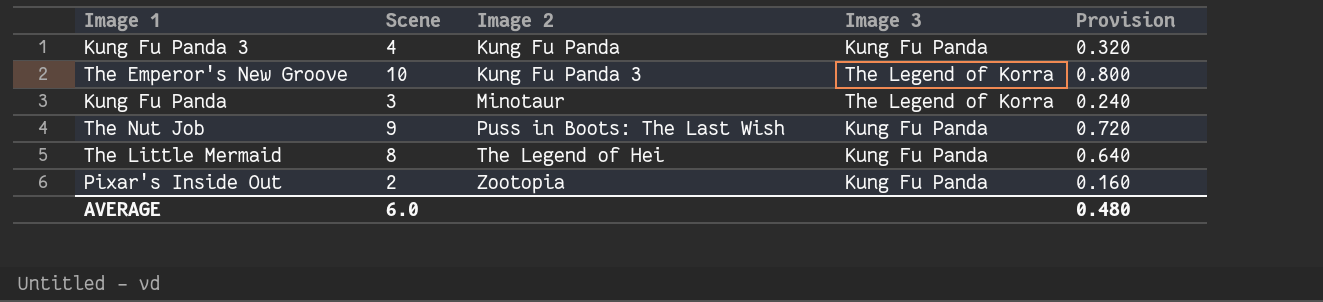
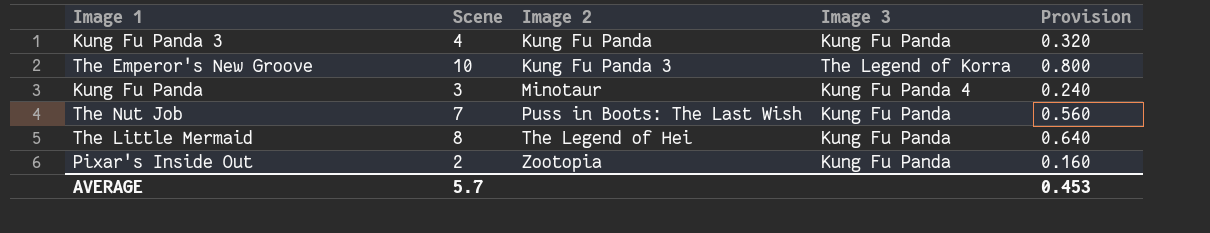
Kung Fu Panda | Image 3: The Legend of Korra -> Kung Fu Panda 4
The Nut Job | Scene: 9 -> 7
The Nut Job | Provision: 0.720 -> 0.560
AVERAGE | Scene: 6.0 -> 5.7
AVERAGE | Provision: 0.480 -> 0.453

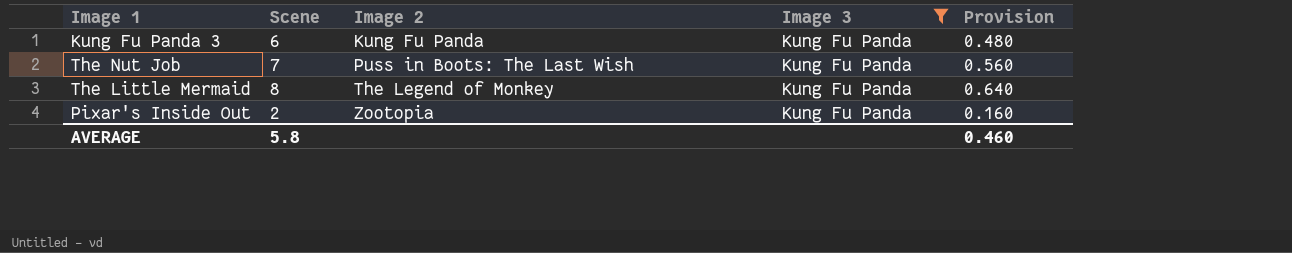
filter: none -> Image 3 = Kung Fu Panda
Kung Fu Panda 3 | Scene: 4 -> 6
Kung Fu Panda 3 | Provision: 0.320 -> 0.480
The Little Mermaid | Image 2: The Legend of Hei -> The Legend of Monkey
AVERAGE | Scene: 5.7 -> 5.8
AVERAGE | Provision: 0.453 -> 0.460

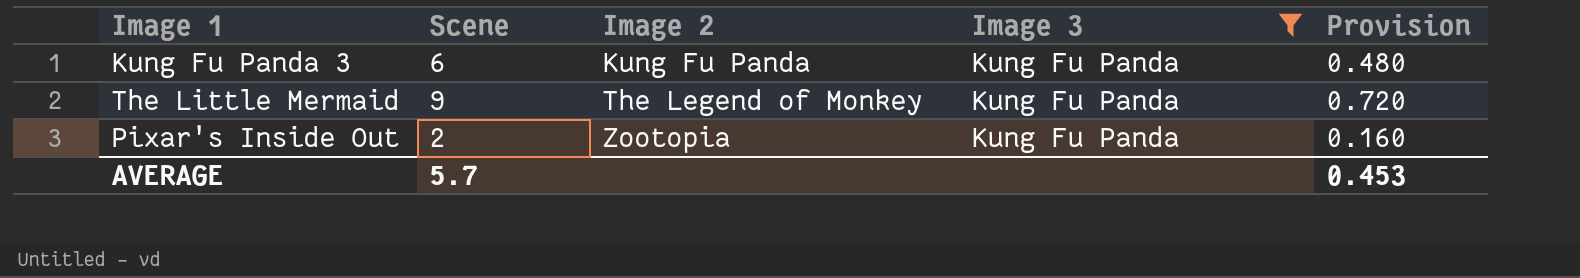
row The Nut Job: 7 | Puss in Boots: The Last Wish | Kung Fu Panda | 0.560 -> none
The Little Mermaid | Scene: 8 -> 9
The Little Mermaid | Provision: 0.640 -> 0.720
AVERAGE | Scene: 5.8 -> 5.7
AVERAGE | Provision: 0.460 -> 0.453

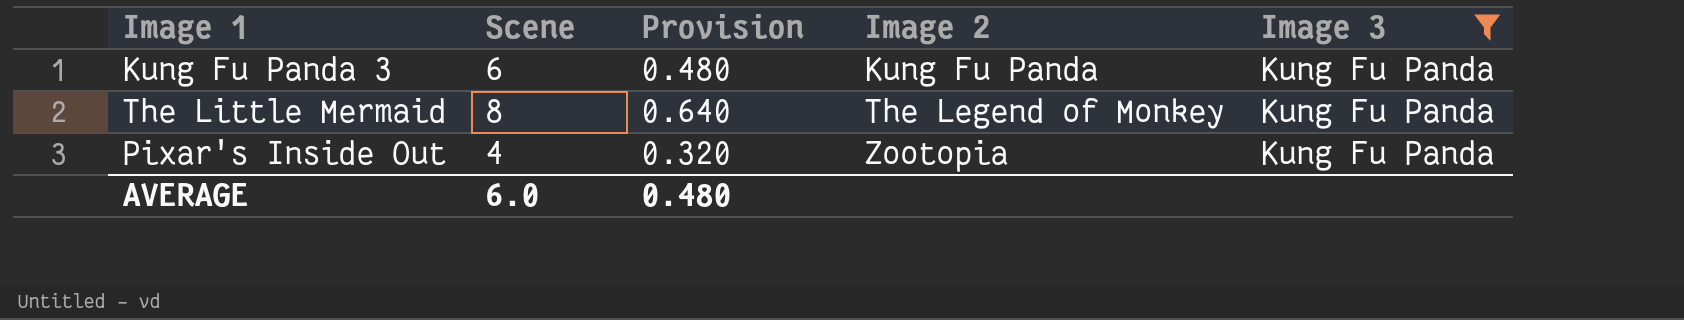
column Provision | position: 5 -> 3
The Little Mermaid | Scene: 9 -> 8
The Little Mermaid | Provision: 0.720 -> 0.640
Pixar's Inside Out | Scene: 2 -> 4
Pixar's Inside Out | Provision: 0.160 -> 0.320
AVERAGE | Scene: 5.7 -> 6.0
AVERAGE | Provision: 0.453 -> 0.480

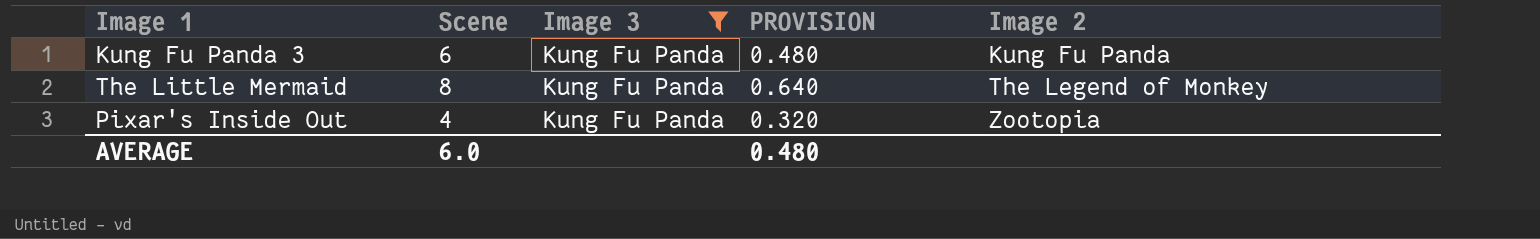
column Image 3 | position: 5 -> 3
column name: Provision -> PROVISION

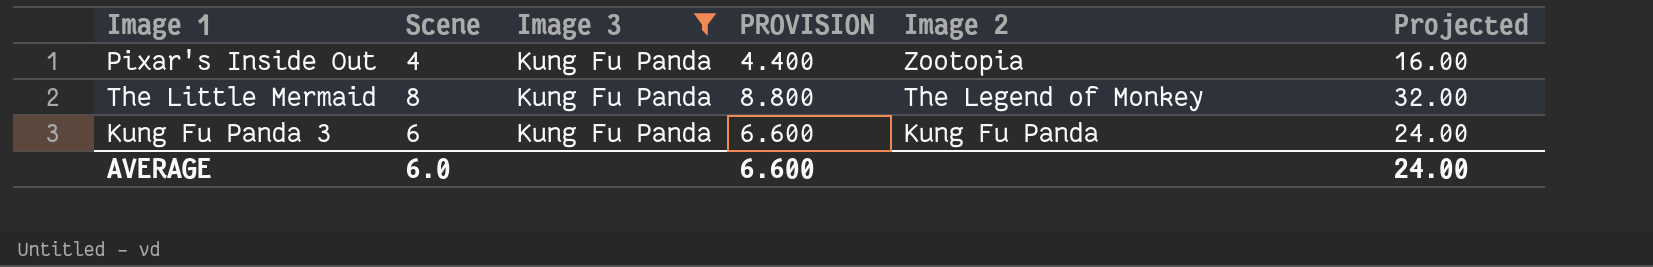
row order: Image 2 ascending -> Image 2 descending
column PROVISION | formula: [Scene] * 0.08 -> [Scene] * 1.1
column Projected | formula: none -> [Scene] * 4
AVERAGE | PROVISION: 0.480 -> 6.600

